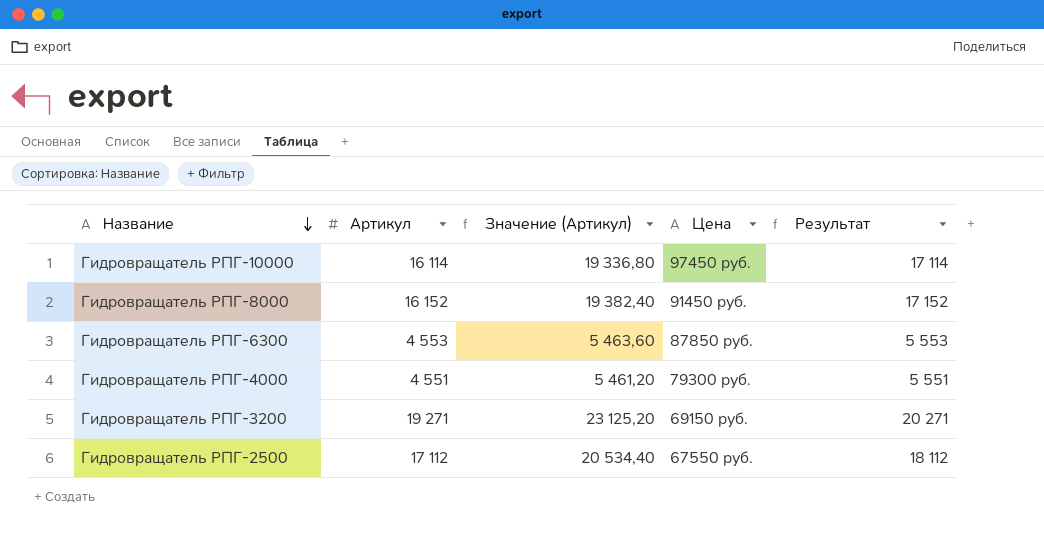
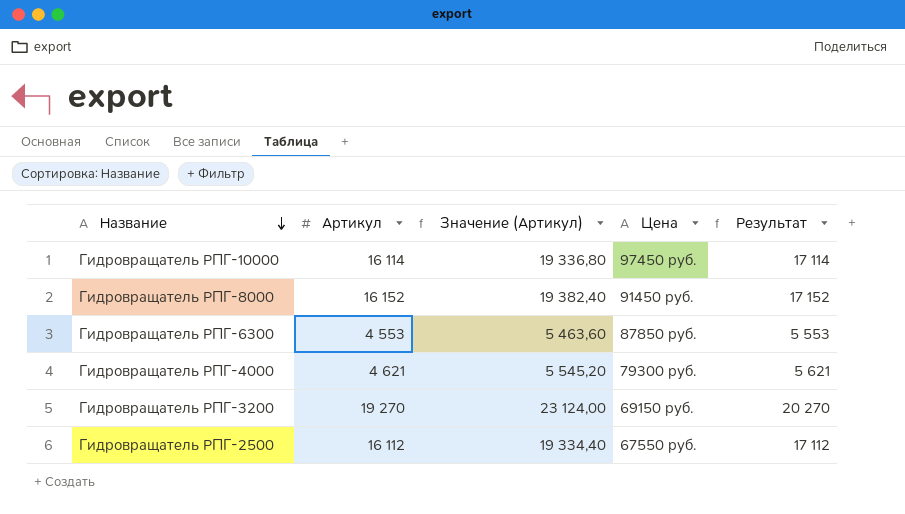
Гидровращатель РПГ-4000 | Артикул: 4 551 -> 4 621
Гидровращатель РПГ-4000 | Значение (Артикул): 5 461,20 -> 5 545,20
Гидровращатель РПГ-4000 | Результат: 5 551 -> 5 621
Гидровращатель РПГ-3200 | Артикул: 19 271 -> 19 270
Гидровращатель РПГ-3200 | Значение (Артикул): 23 125,20 -> 23 124,00
Гидровращатель РПГ-3200 | Результат: 20 271 -> 20 270
Гидровращатель РПГ-2500 | Артикул: 17 112 -> 16 112
Гидровращатель РПГ-2500 | Значение (Артикул): 20 534,40 -> 19 334,40
Гидровращатель РПГ-2500 | Результат: 18 112 -> 17 112

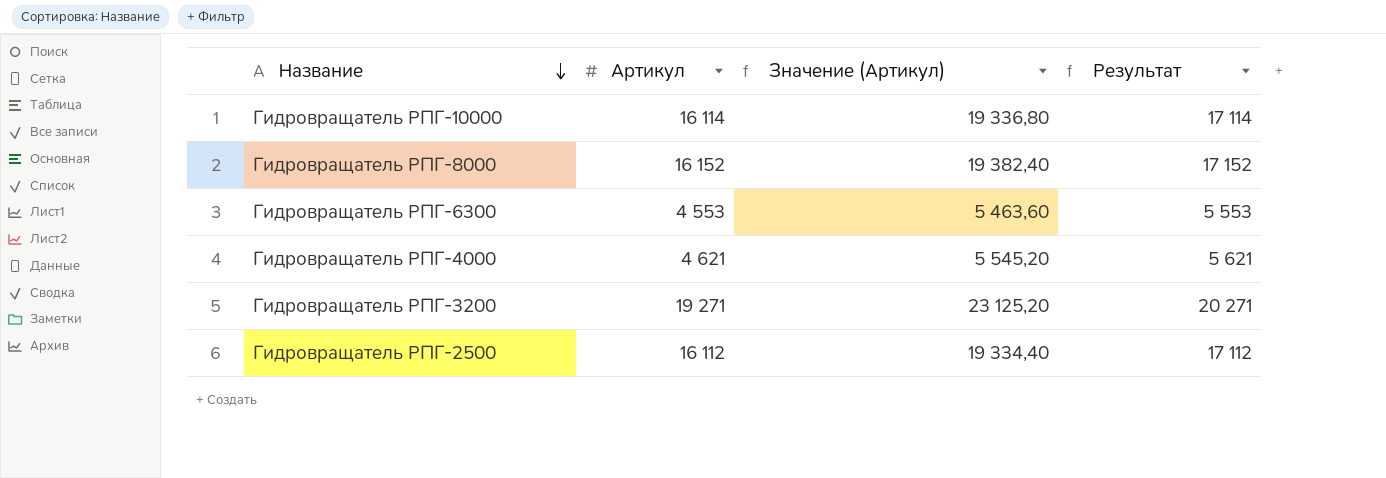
column Цена | position: 4 -> none
Гидровращатель РПГ-3200 | Артикул: 19 270 -> 19 271
Гидровращатель РПГ-3200 | Значение (Артикул): 23 124,00 -> 23 125,20
Гидровращатель РПГ-3200 | Результат: 20 270 -> 20 271

